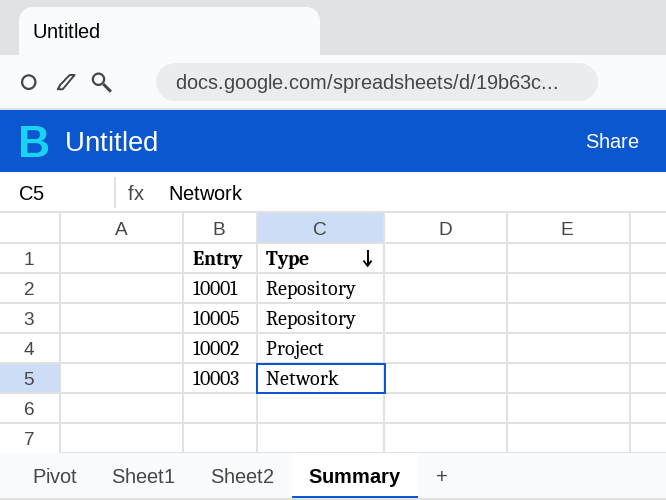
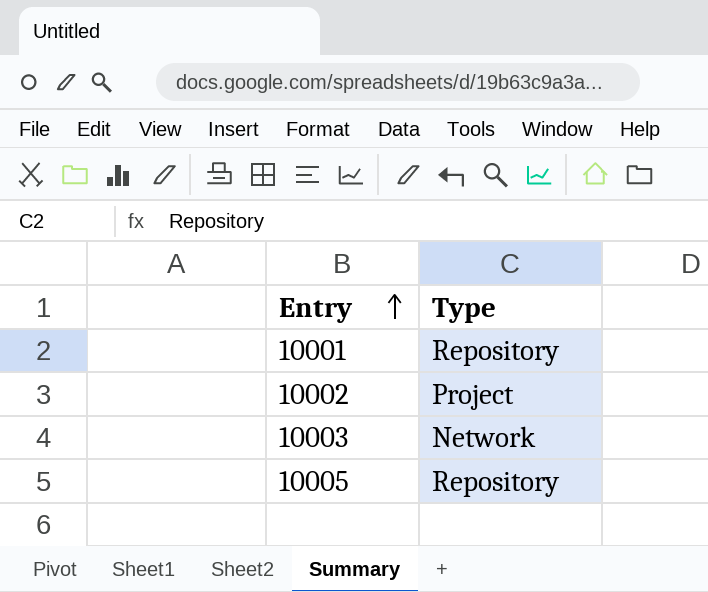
row order: Type descending -> Entry ascending

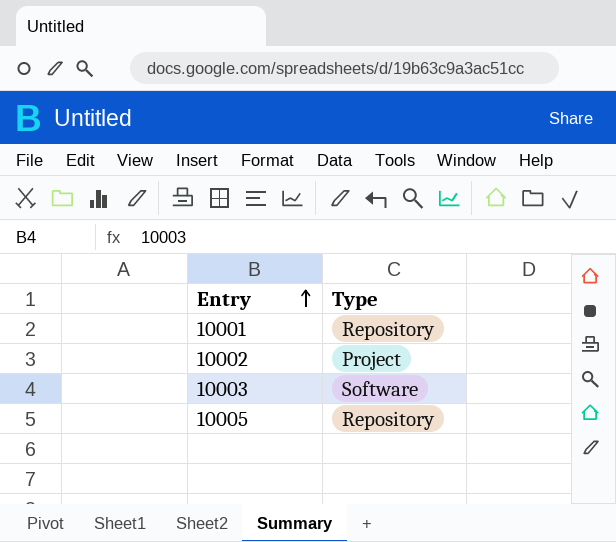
10003 | Type: Network -> Software

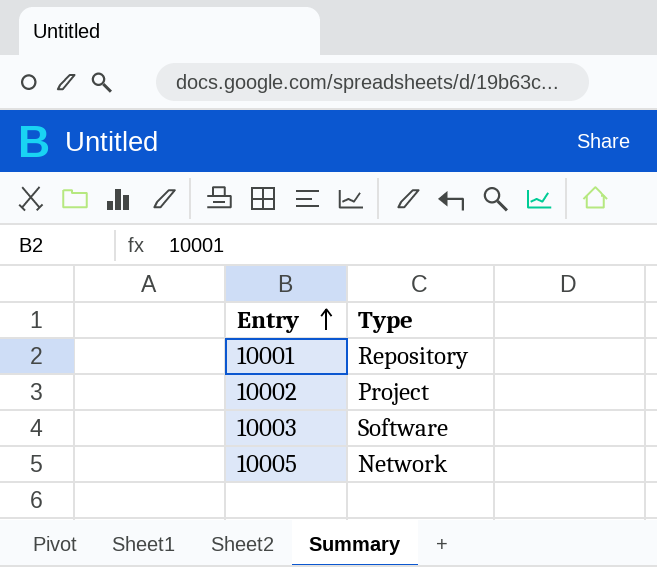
10005 | Type: Repository -> Network

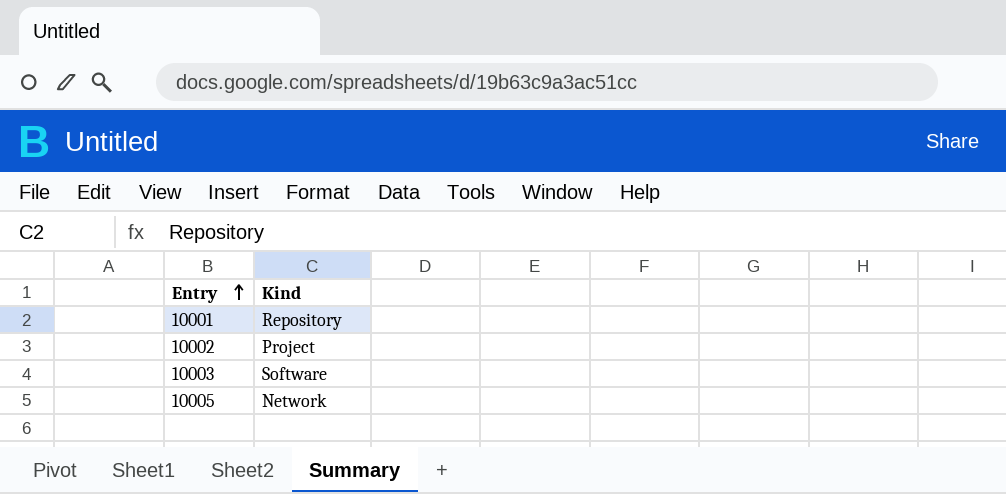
column name: Type -> Kind

